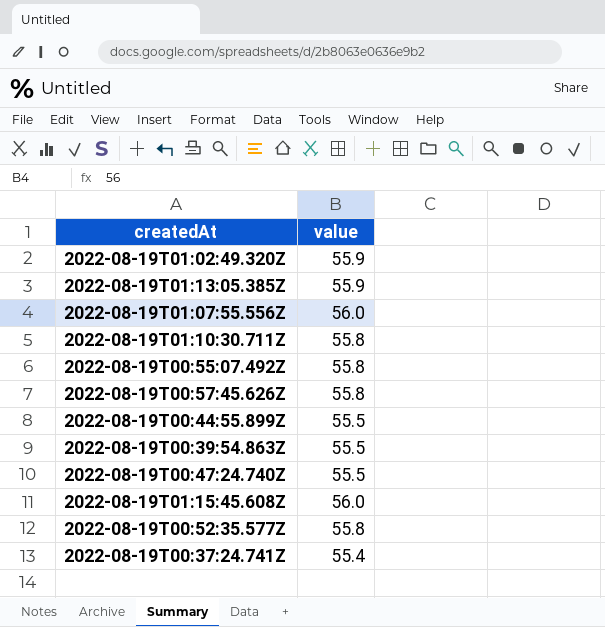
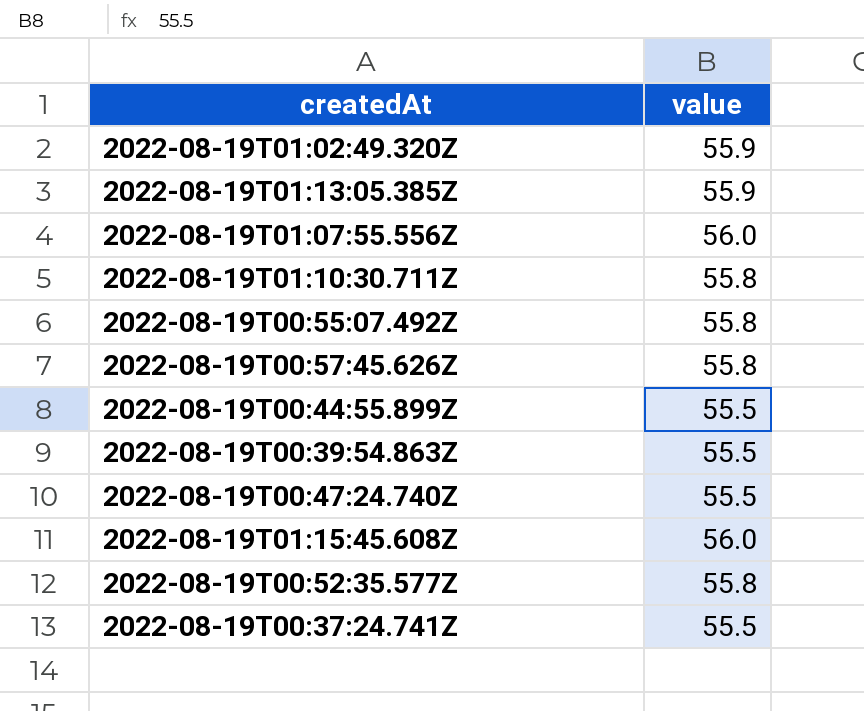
2022-08-19T00:37:24.741Z | value: 55.4 -> 55.5

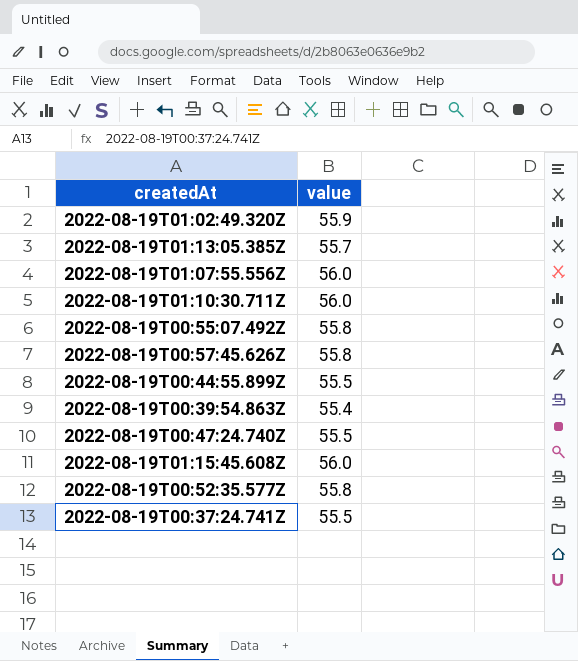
2022-08-19T01:13:05.385Z | value: 55.9 -> 55.7
2022-08-19T01:10:30.711Z | value: 55.8 -> 56.0
2022-08-19T00:39:54.863Z | value: 55.5 -> 55.4

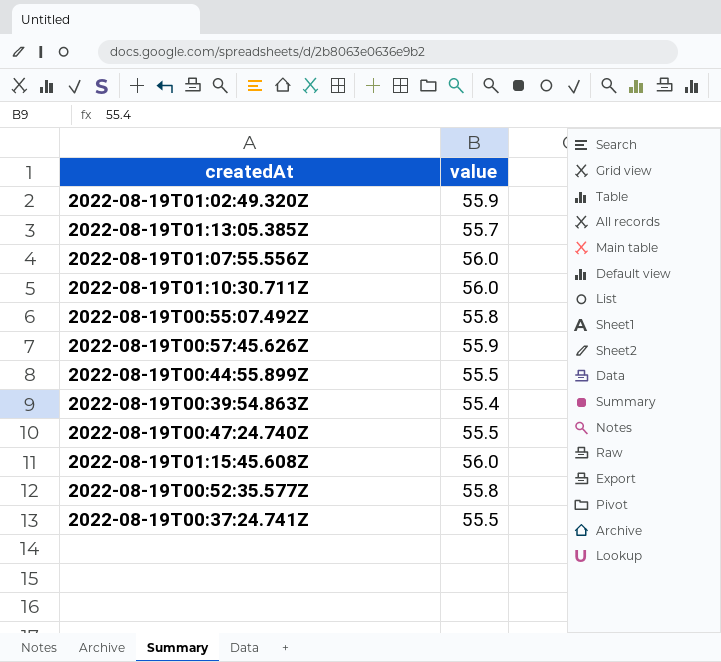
2022-08-19T00:57:45.626Z | value: 55.8 -> 55.9

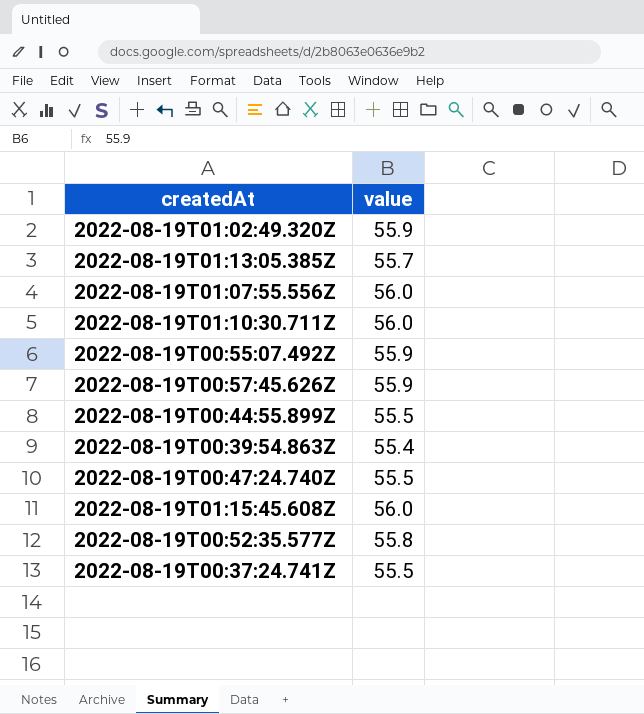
2022-08-19T00:55:07.492Z | value: 55.8 -> 55.9

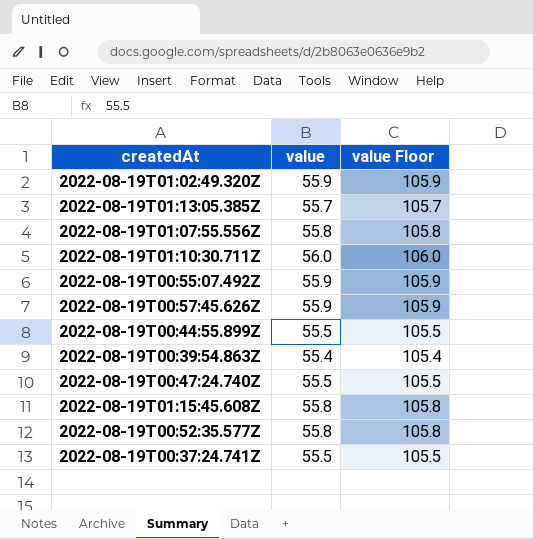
column value Floor | formula: none -> [value] + 50
2022-08-19T01:07:55.556Z | value: 56.0 -> 55.8
2022-08-19T01:15:45.608Z | value: 56.0 -> 55.8

